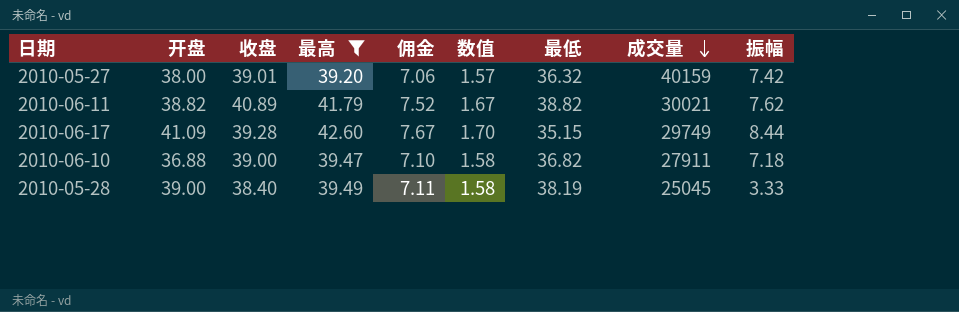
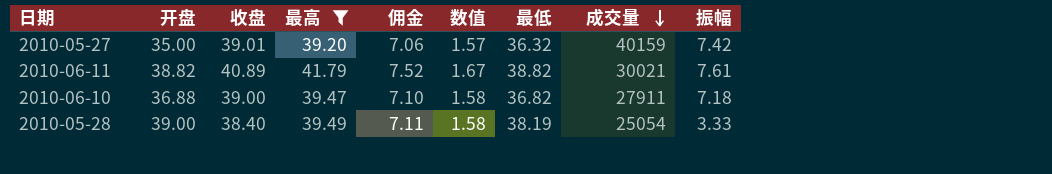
row 2010-06-17: 41.09 | 39.28 | 42.60 | 7.67 | 1.70 | 35.15 | 29749 | 8.44 -> none
2010-05-27 | 开盘: 38.00 -> 35.00
2010-06-11 | 振幅: 7.62 -> 7.61
2010-05-28 | 成交量: 25045 -> 25054

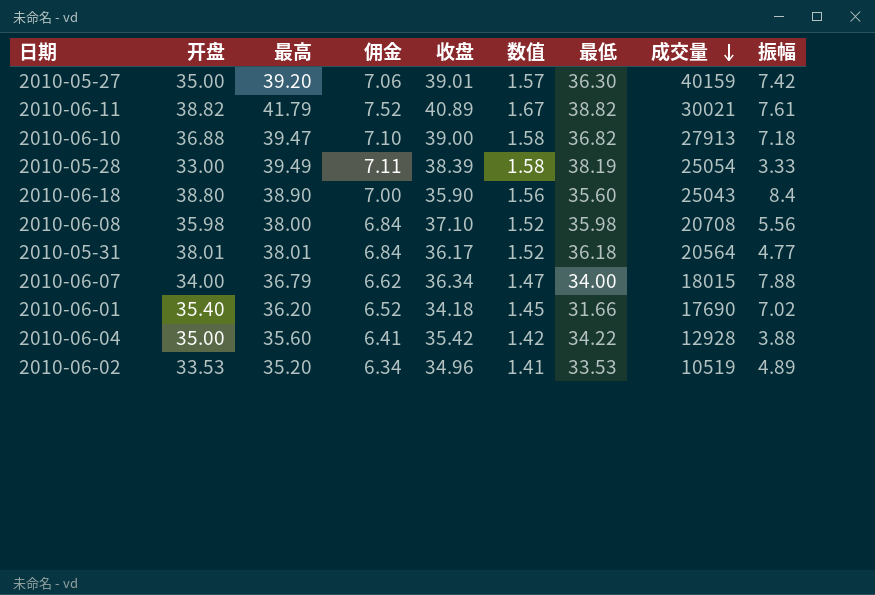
filter: 最高 >= 39.20 -> none
column 收盘 | position: 3 -> 5
2010-05-27 | 最低: 36.32 -> 36.30
2010-06-10 | 成交量: 27911 -> 27913
2010-05-28 | 开盘: 39.00 -> 33.00
2010-05-28 | 收盘: 38.40 -> 38.39

